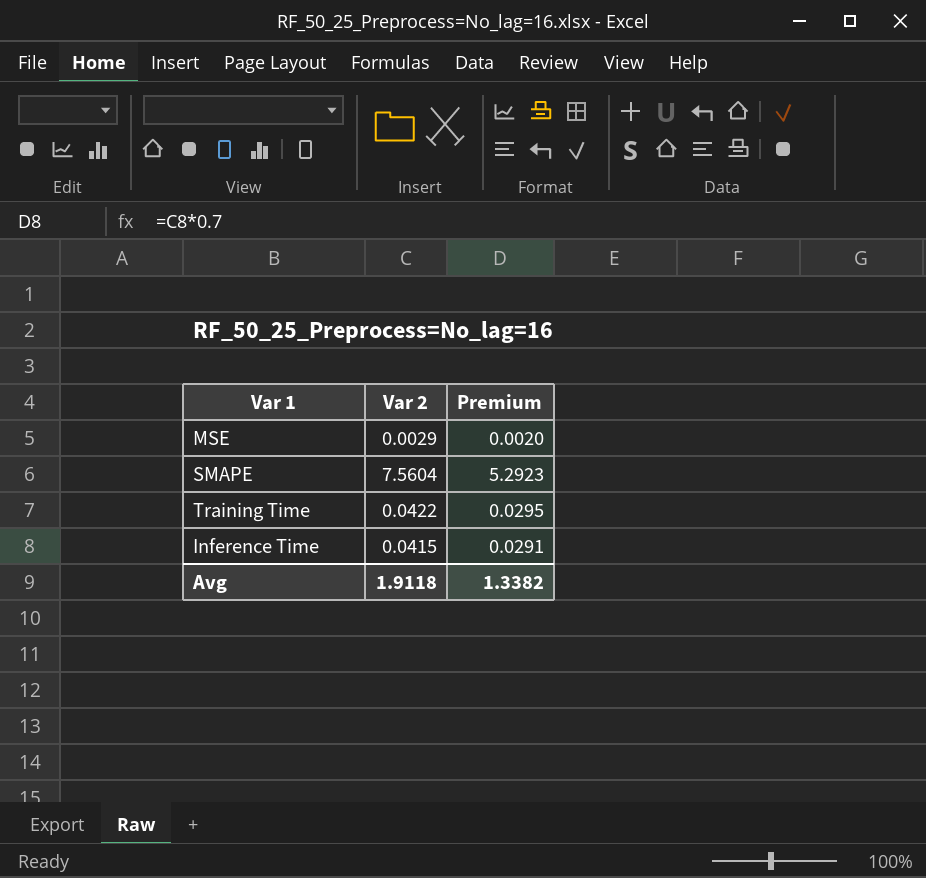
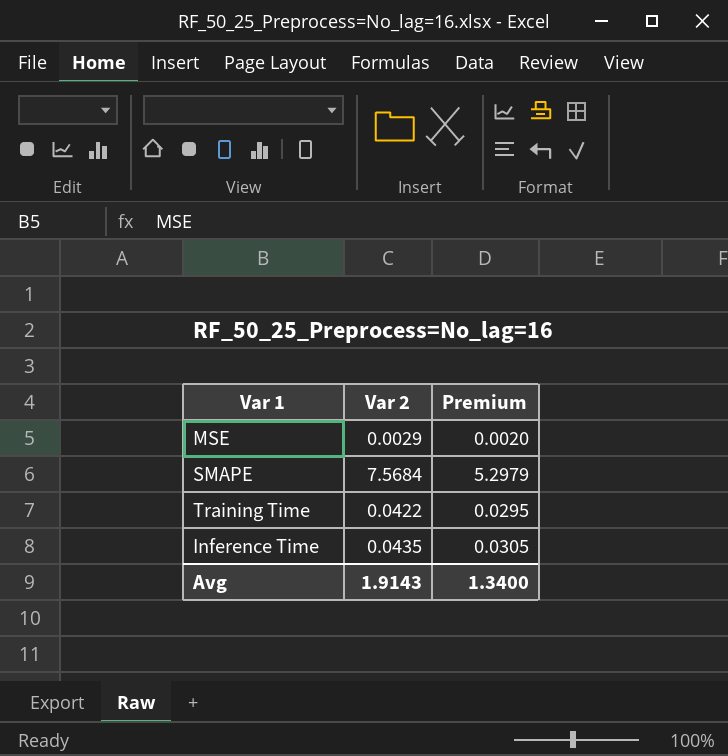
SMAPE | Var 2: 7.5604 -> 7.5684
SMAPE | Premium: 5.2923 -> 5.2979
Inference Time | Var 2: 0.0415 -> 0.0435
Inference Time | Premium: 0.0291 -> 0.0305
Avg | Var 2: 1.9118 -> 1.9143
Avg | Premium: 1.3382 -> 1.3400

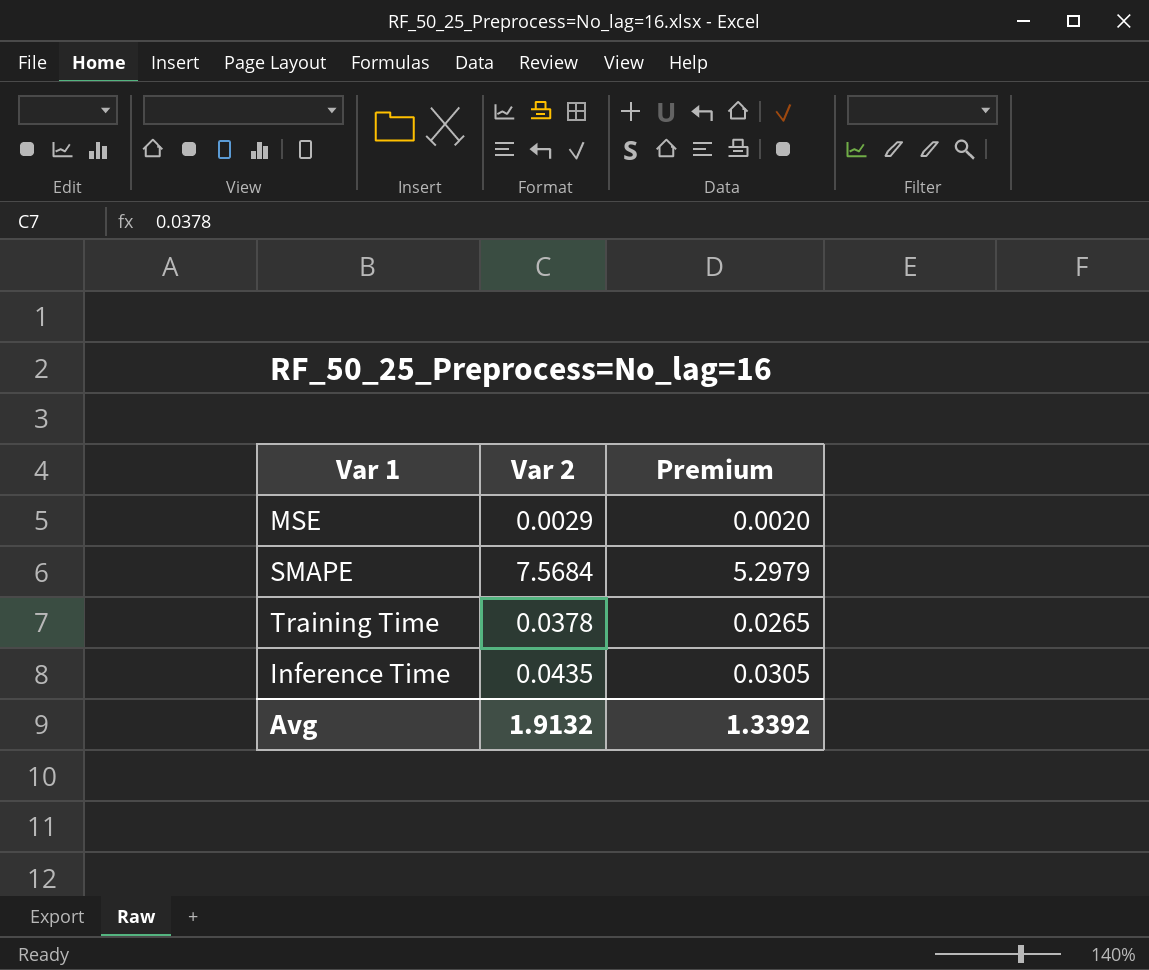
Training Time | Var 2: 0.0422 -> 0.0378
Training Time | Premium: 0.0295 -> 0.0265
Avg | Var 2: 1.9143 -> 1.9132
Avg | Premium: 1.3400 -> 1.3392

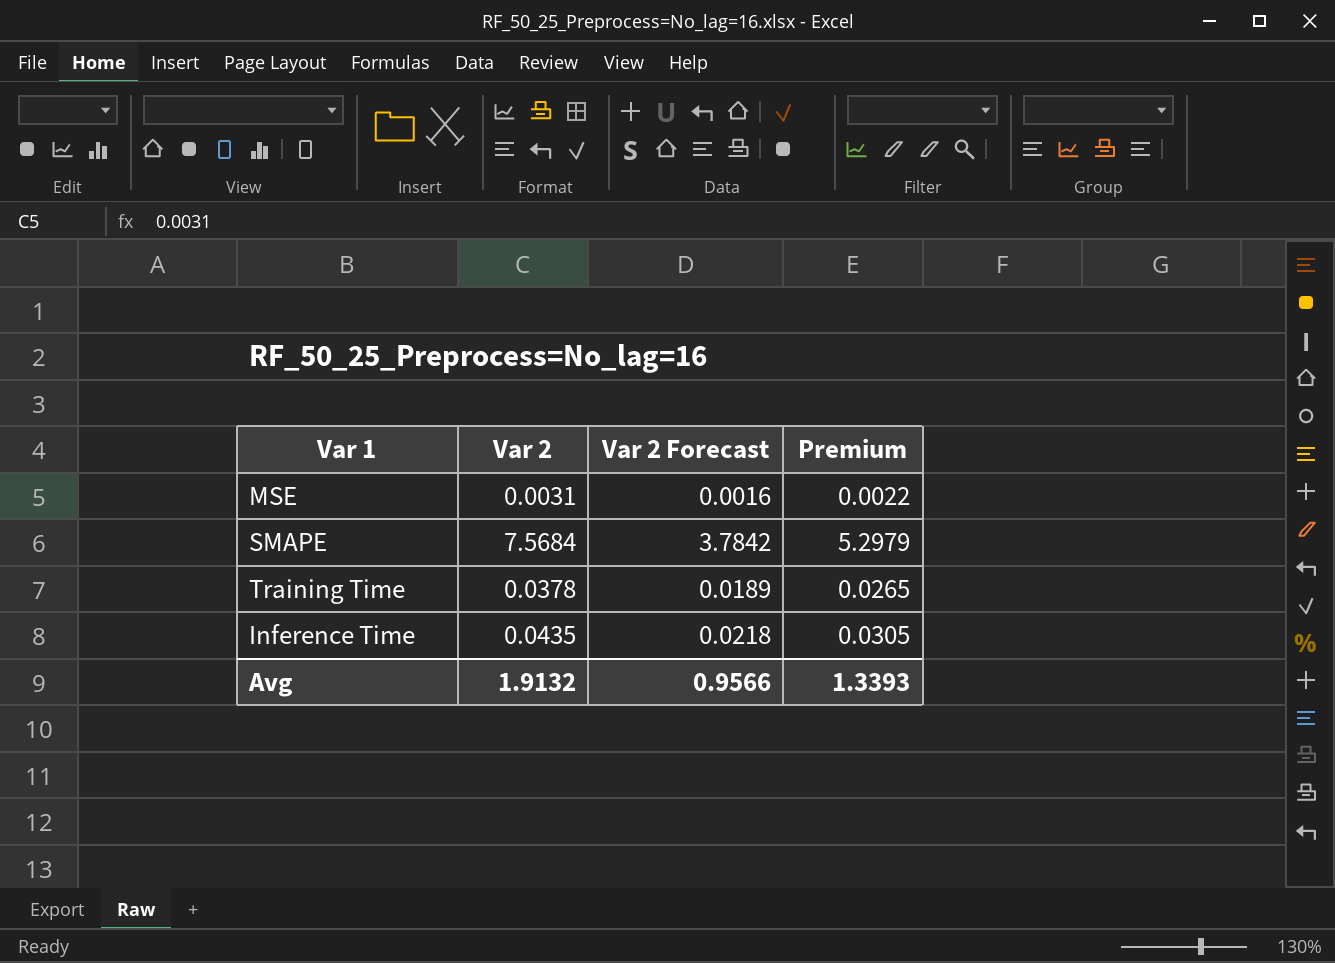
column Var 2 Forecast | formula: none -> [Var 2] * 0.5
MSE | Var 2: 0.0029 -> 0.0031
MSE | Premium: 0.0020 -> 0.0022
Avg | Premium: 1.3392 -> 1.3393

